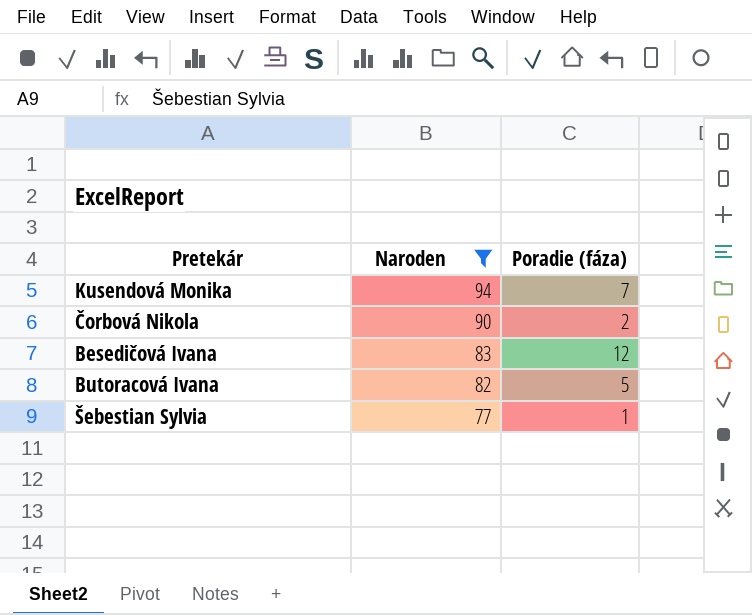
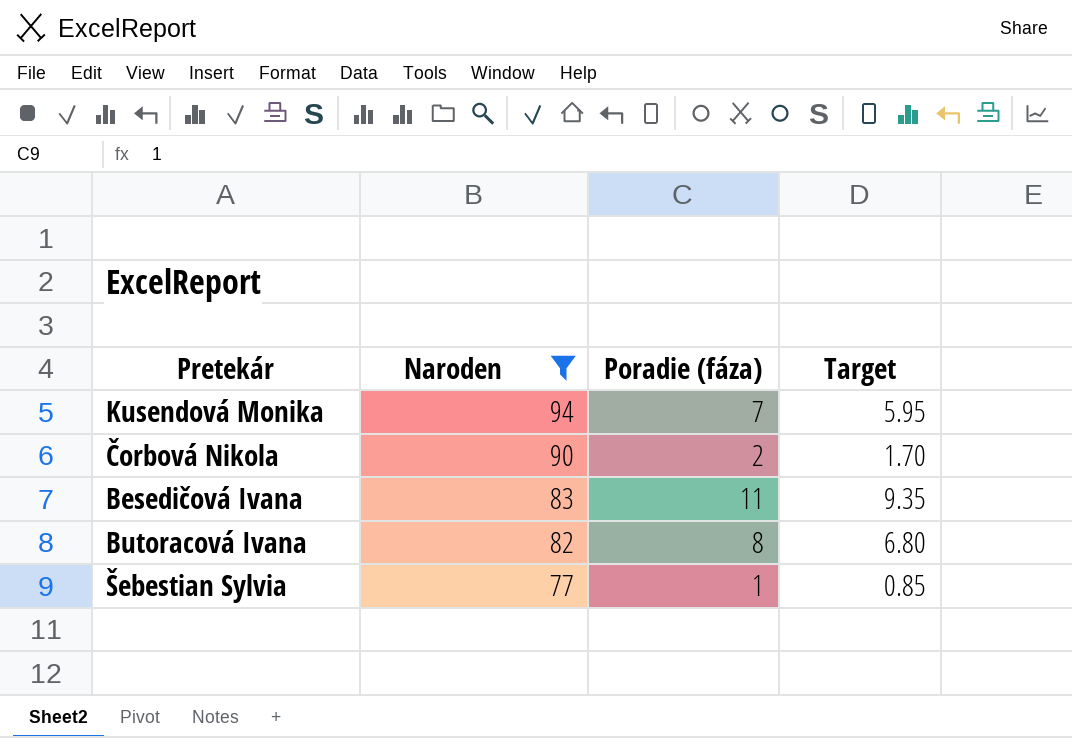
column Target | formula: none -> [Poradie (fáza)] * 0.85
Besedičová Ivana | Poradie (fáza): 12 -> 11
Butoracová Ivana | Poradie (fáza): 5 -> 8

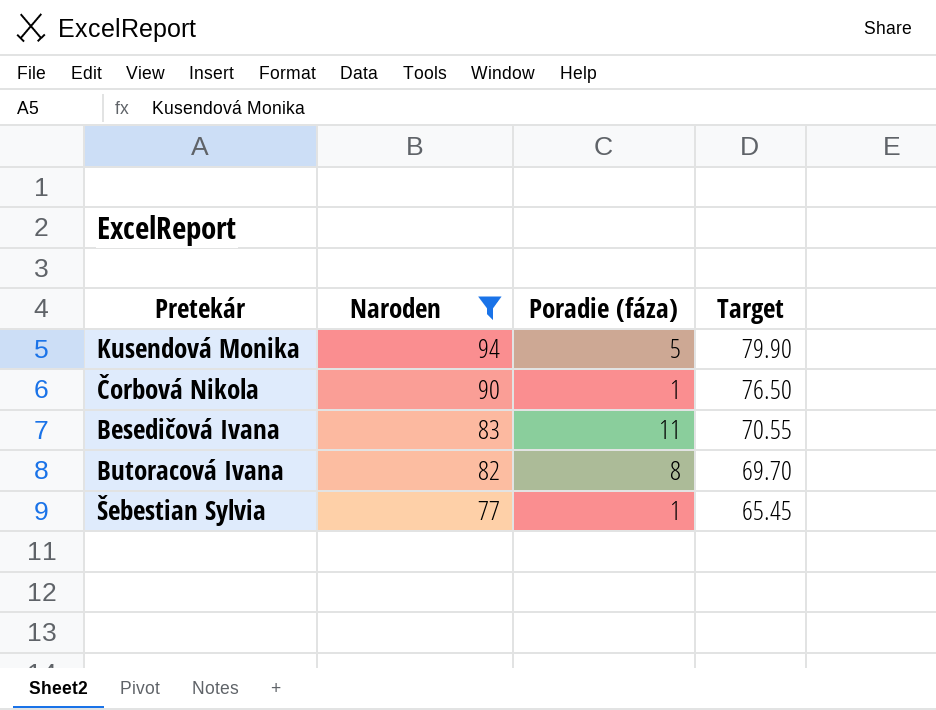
column Target | formula: [Poradie (fáza)] * 0.85 -> [Naroden] * 0.85
Kusendová Monika | Poradie (fáza): 7 -> 5
Čorbová Nikola | Poradie (fáza): 2 -> 1

